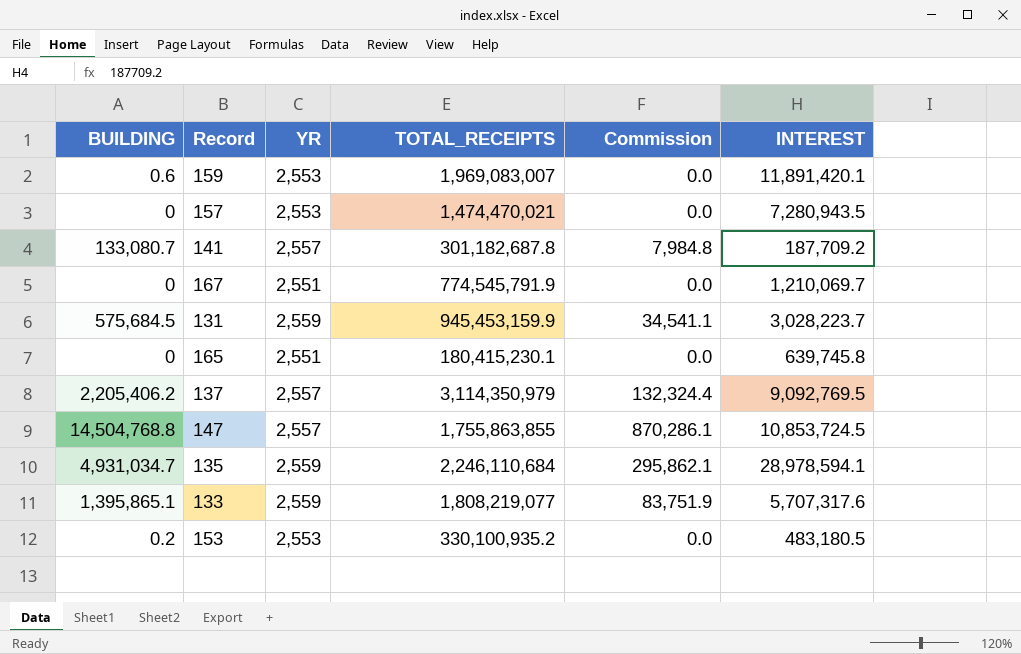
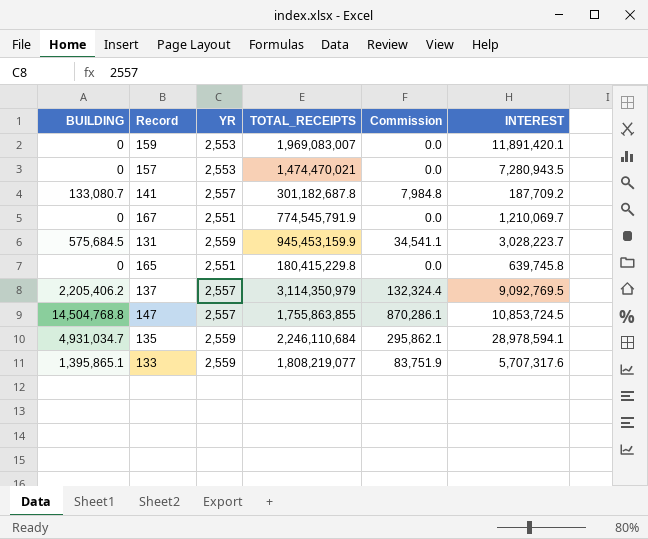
row 153: 0.2 | 2,553 | 330,100,935.2 | 0.0 | 483,180.5 -> none
159 | BUILDING: 0.6 -> 0
165 | TOTAL_RECEIPTS: 180,415,230.1 -> 180,415,229.8

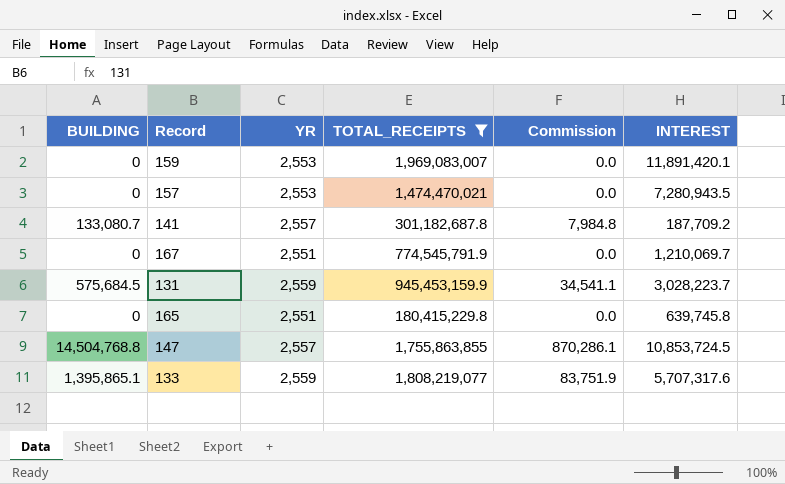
filter: none -> TOTAL_RECEIPTS <= 1,969,083,007

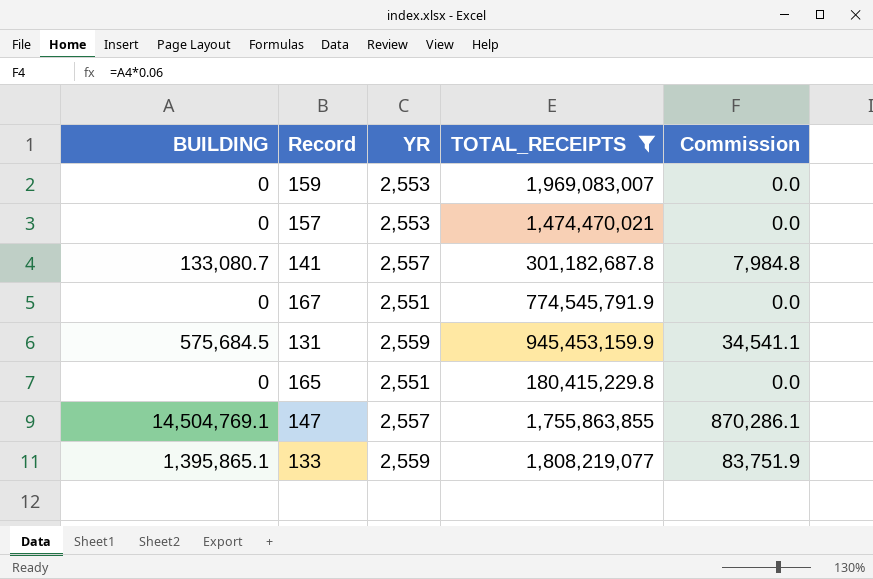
column INTEREST | position: 6 -> none
147 | BUILDING: 14,504,768.8 -> 14,504,769.1

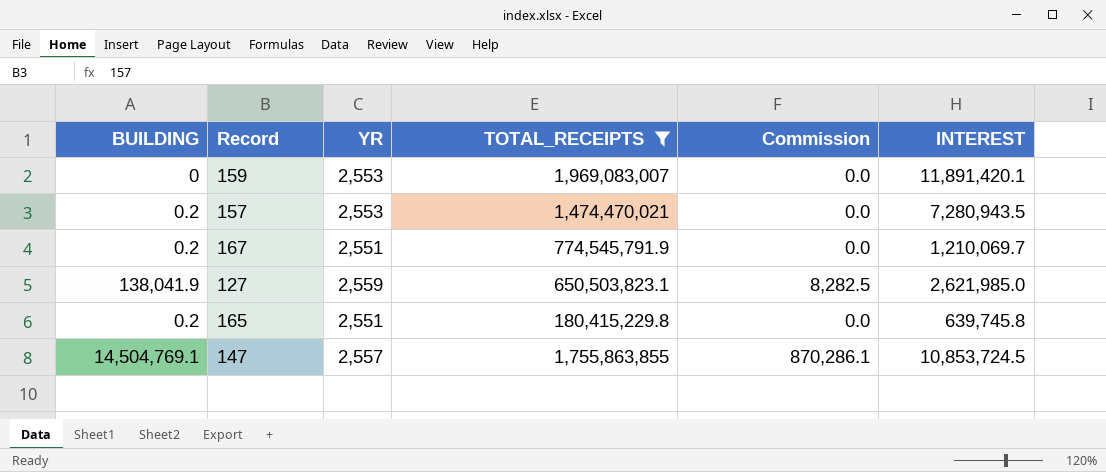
column INTEREST | position: none -> 6
row 141: 133,080.7 | 2,557 | 301,182,687.8 | 7,984.8 -> none
row 131: 575,684.5 | 2,559 | 945,453,159.9 | 34,541.1 -> none
row 133: 1,395,865.1 | 2,559 | 1,808,219,077 | 83,751.9 -> none
157 | BUILDING: 0 -> 0.2
167 | BUILDING: 0 -> 0.2
row 127: none -> 138,041.9 | 2,559 | 650,503,823.1 | 8,282.5 | 2,621,985.0
165 | BUILDING: 0 -> 0.2

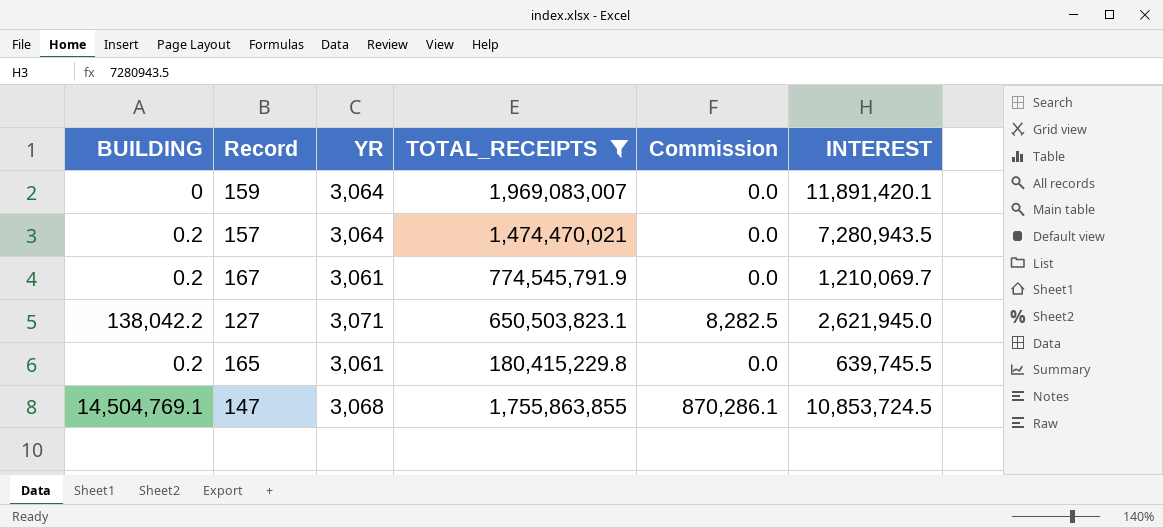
159 | YR: 2,553 -> 3,064
157 | YR: 2,553 -> 3,064
167 | YR: 2,551 -> 3,061
127 | BUILDING: 138,041.9 -> 138,042.2
127 | YR: 2,559 -> 3,071
127 | INTEREST: 2,621,985.0 -> 2,621,945.0
165 | YR: 2,551 -> 3,061
165 | INTEREST: 639,745.8 -> 639,745.5
147 | YR: 2,557 -> 3,068

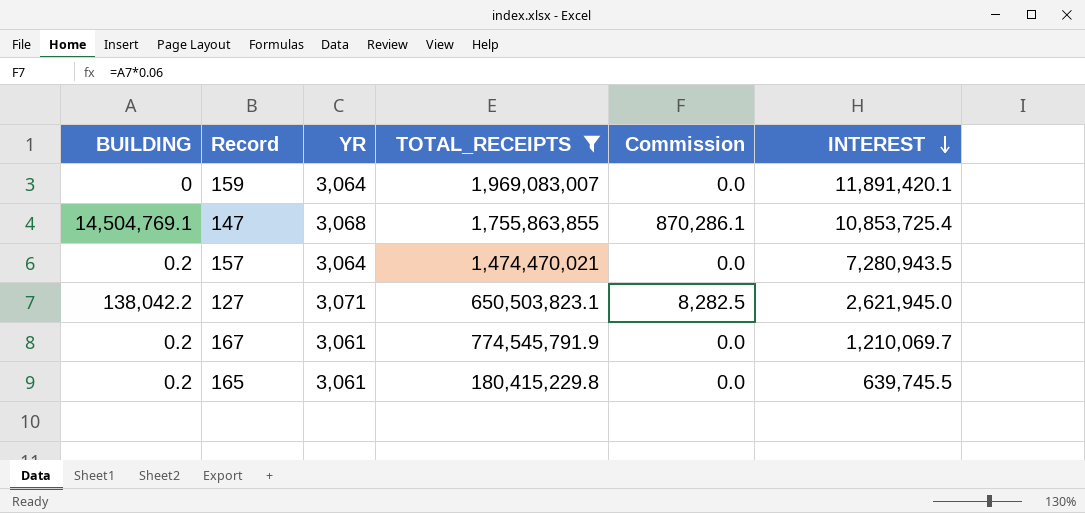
row order: none -> INTEREST descending
147 | INTEREST: 10,853,724.5 -> 10,853,725.4

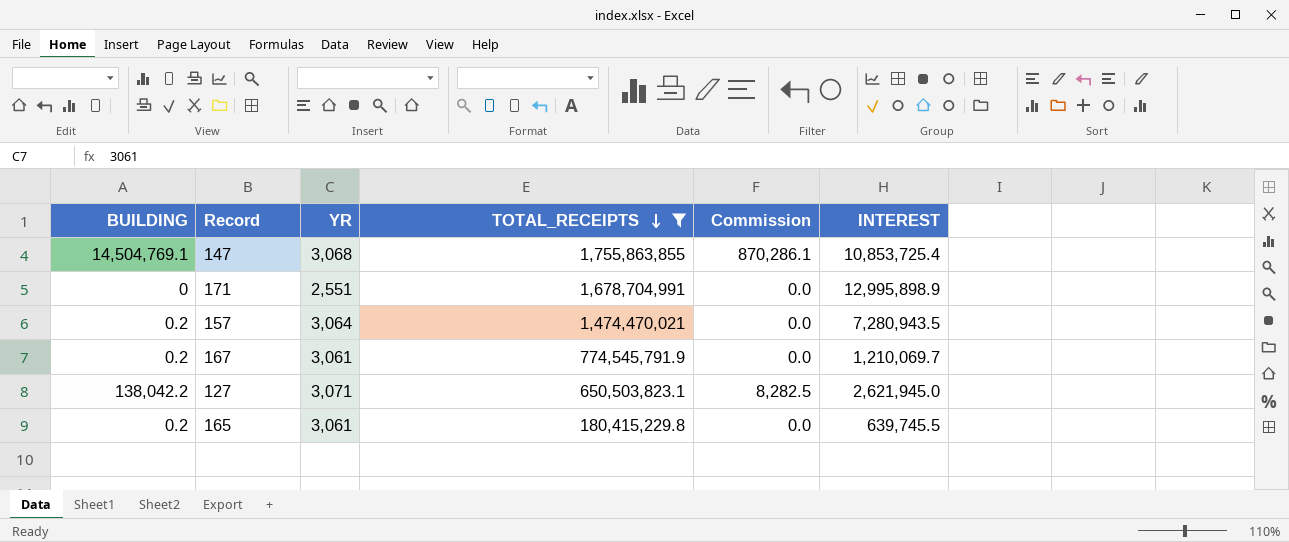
row order: INTEREST descending -> TOTAL_RECEIPTS descending
row 159: 0 | 3,064 | 1,969,083,007 | 0.0 | 11,891,420.1 -> none
row 171: none -> 0 | 2,551 | 1,678,704,991 | 0.0 | 12,995,898.9

